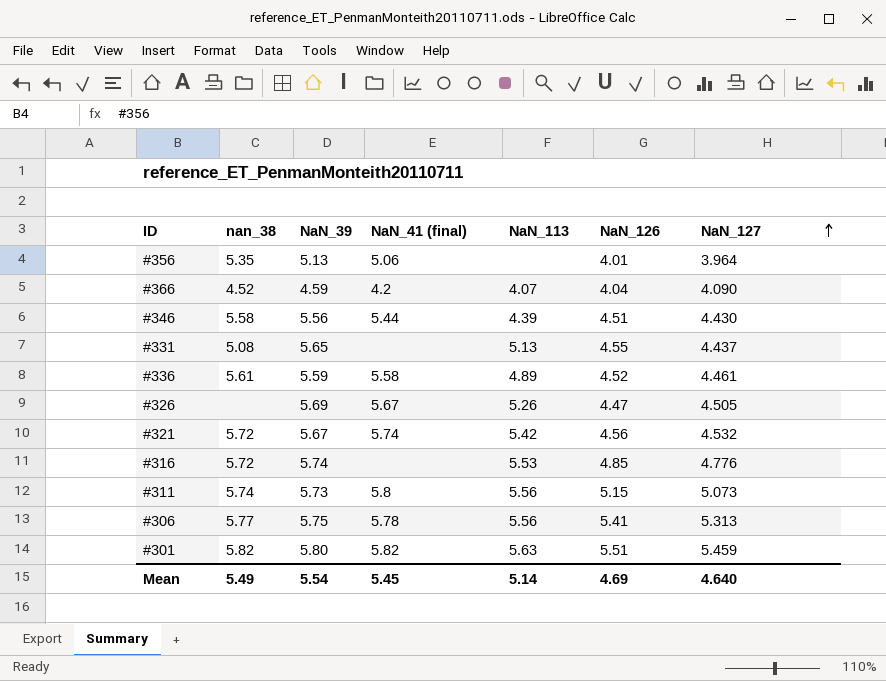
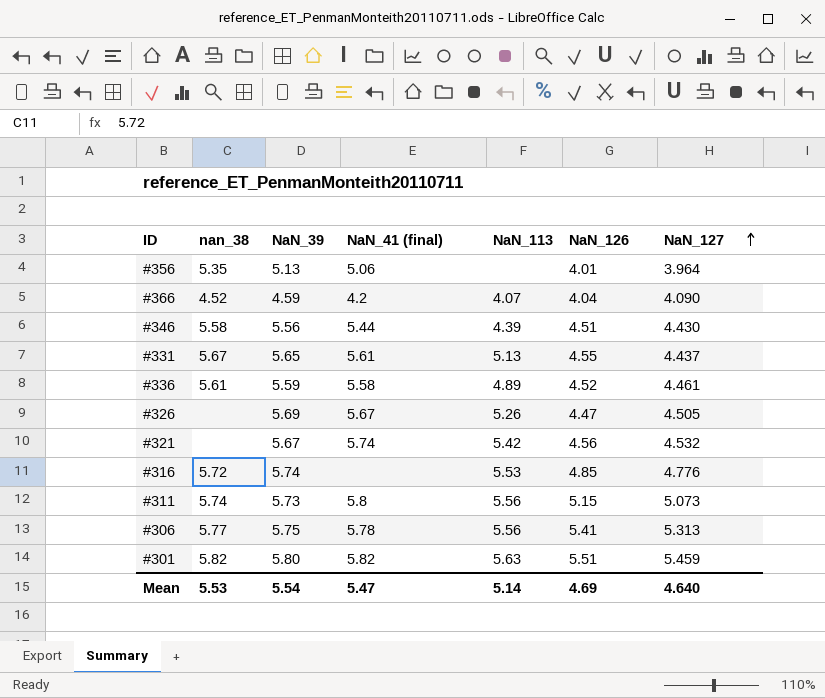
#331 | nan_38: 5.08 -> 5.67
#331 | NaN_41 (final): none -> 5.61
#321 | nan_38: 5.72 -> none
Mean | nan_38: 5.49 -> 5.53
Mean | NaN_41 (final): 5.45 -> 5.47

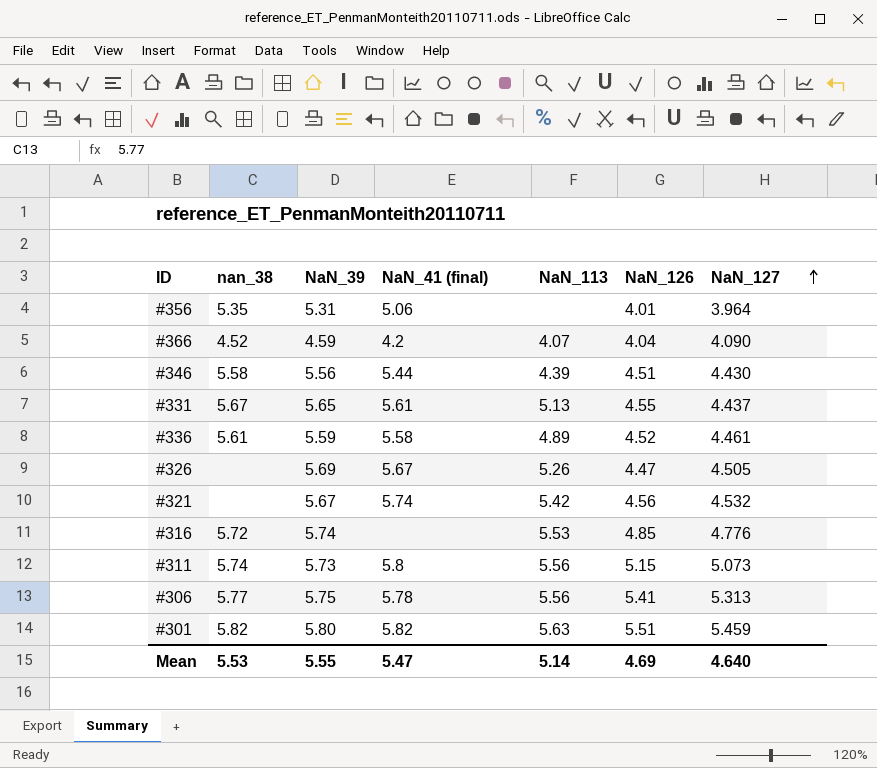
#356 | NaN_39: 5.13 -> 5.31
Mean | NaN_39: 5.54 -> 5.55

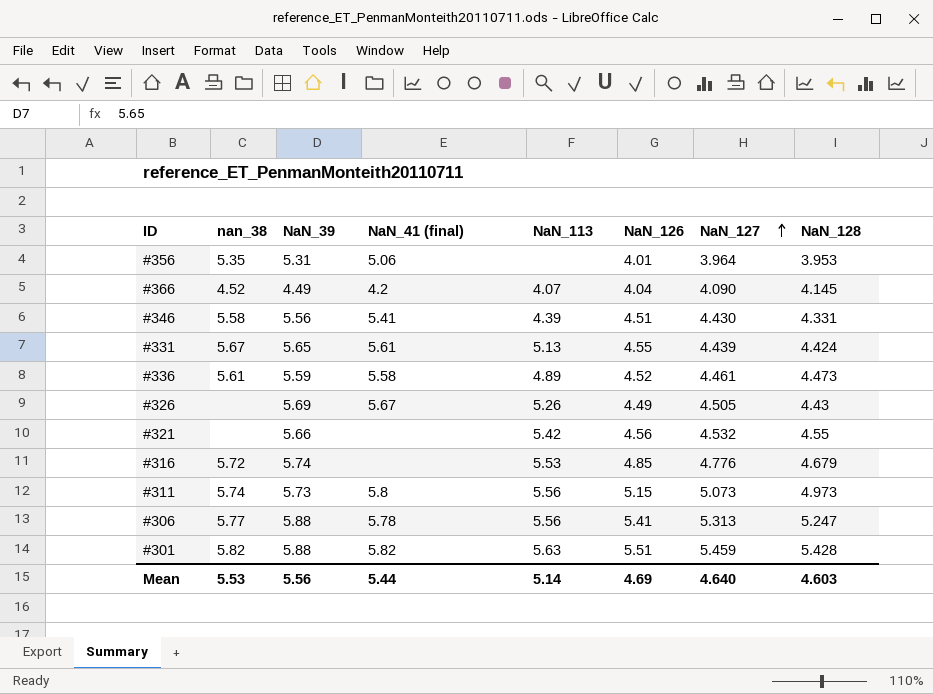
column NaN_128 | position: none -> 8
#366 | NaN_39: 4.59 -> 4.49
#346 | NaN_41 (final): 5.44 -> 5.41
#331 | NaN_127: 4.437 -> 4.439
#326 | NaN_126: 4.47 -> 4.49
#321 | NaN_39: 5.67 -> 5.66
#321 | NaN_41 (final): 5.74 -> none
#306 | NaN_39: 5.75 -> 5.88
#301 | NaN_39: 5.80 -> 5.88
Mean | NaN_39: 5.55 -> 5.56
Mean | NaN_41 (final): 5.47 -> 5.44

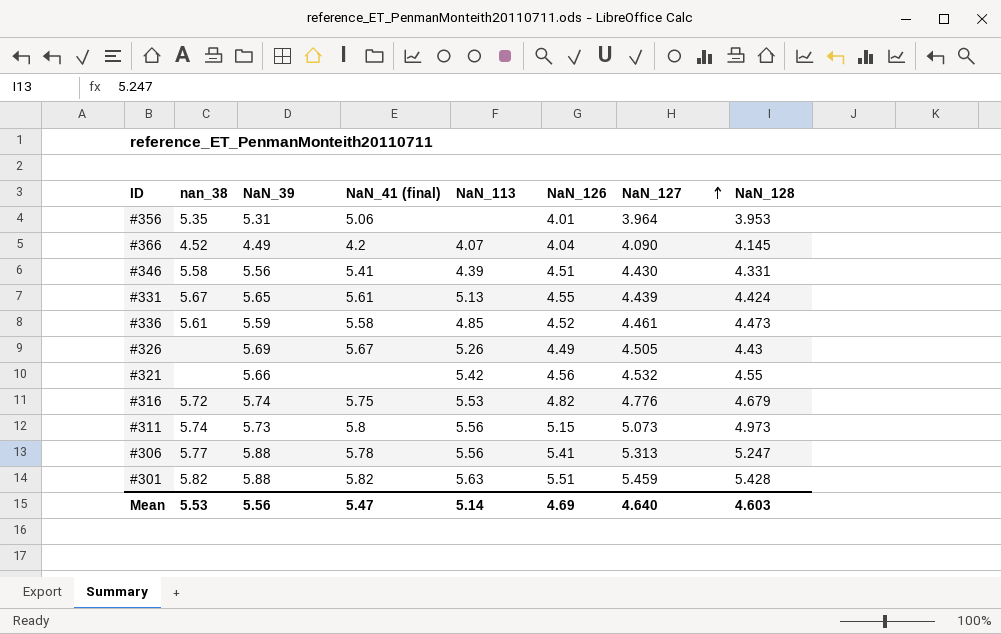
#336 | NaN_113: 4.89 -> 4.85
#316 | NaN_41 (final): none -> 5.75
#316 | NaN_126: 4.85 -> 4.82
Mean | NaN_41 (final): 5.44 -> 5.47

